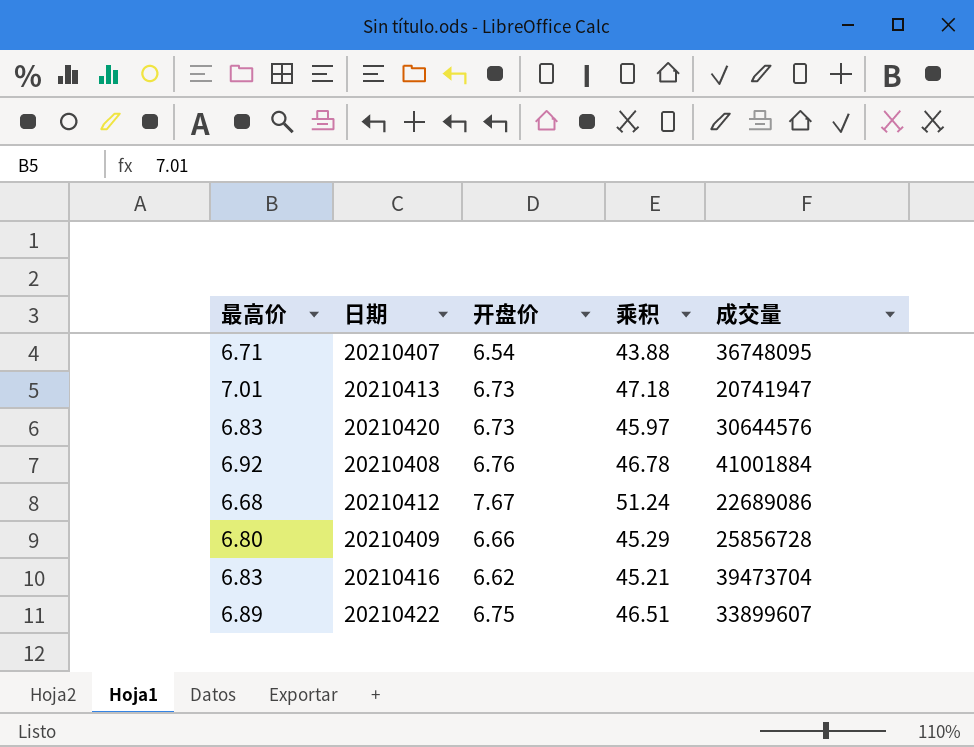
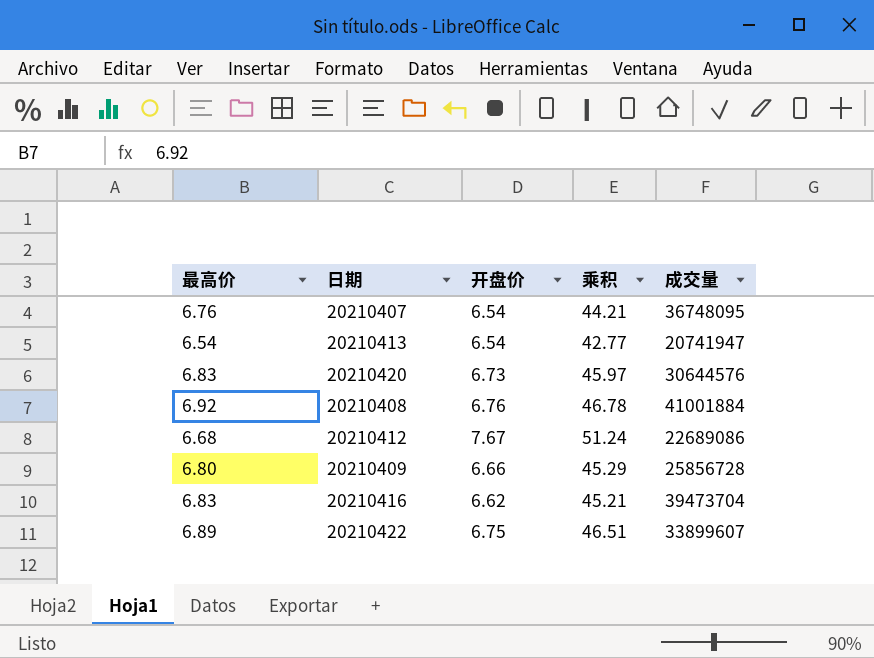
20210407 | 最高价: 6.71 -> 6.76
20210407 | 乘积: 43.88 -> 44.21
20210413 | 最高价: 7.01 -> 6.54
20210413 | 开盘价: 6.73 -> 6.54
20210413 | 乘积: 47.18 -> 42.77

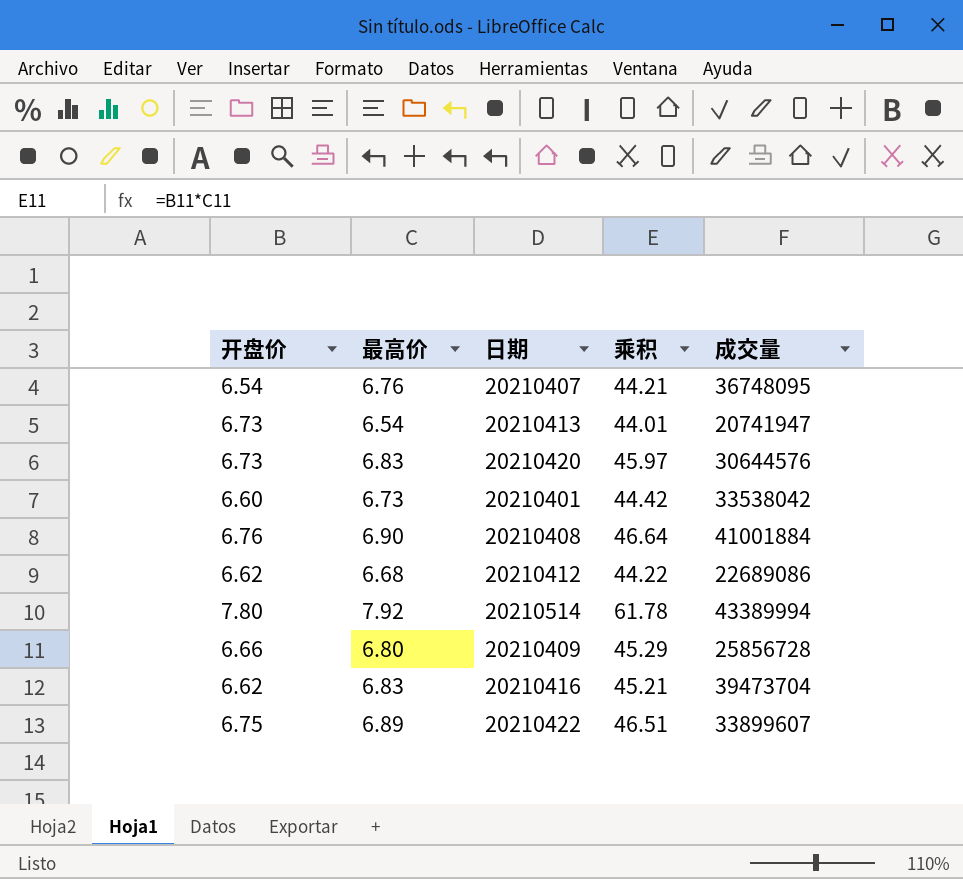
column 开盘价 | position: 3 -> 1
20210413 | 开盘价: 6.54 -> 6.73
20210413 | 乘积: 42.77 -> 44.01
row 20210401: none -> 6.60 | 6.73 | 44.42 | 33538042
20210408 | 最高价: 6.92 -> 6.90
20210408 | 乘积: 46.78 -> 46.64
20210412 | 开盘价: 7.67 -> 6.62
20210412 | 乘积: 51.24 -> 44.22
row 20210514: none -> 7.80 | 7.92 | 61.78 | 43389994

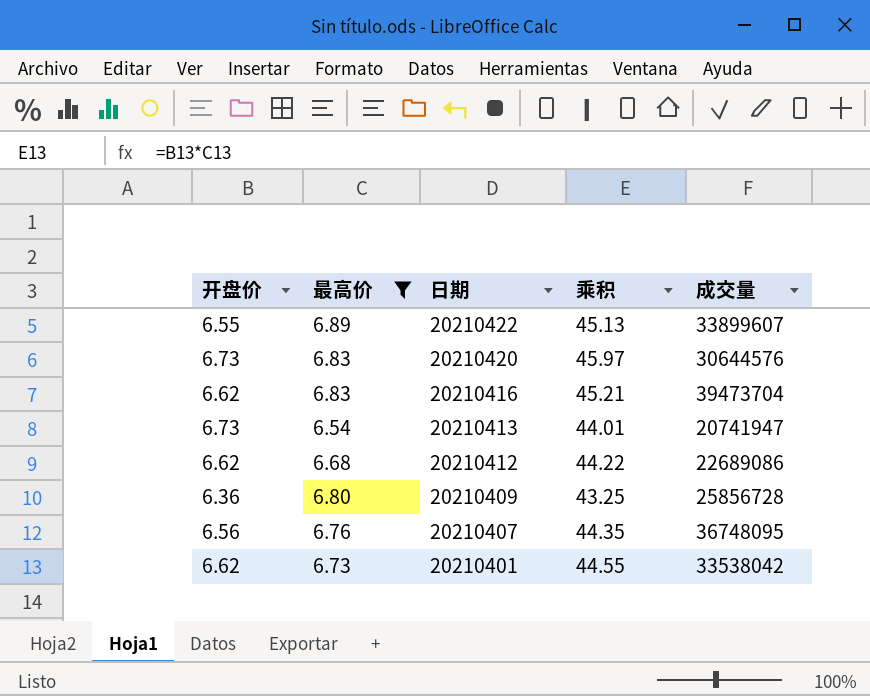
filter: none -> 最高价 <= 6.89
row order: none -> 日期 descending
20210422 | 开盘价: 6.75 -> 6.55
20210422 | 乘积: 46.51 -> 45.13
20210409 | 开盘价: 6.66 -> 6.36
20210409 | 乘积: 45.29 -> 43.25
20210407 | 开盘价: 6.54 -> 6.56
20210407 | 乘积: 44.21 -> 44.35
20210401 | 开盘价: 6.60 -> 6.62
20210401 | 乘积: 44.42 -> 44.55

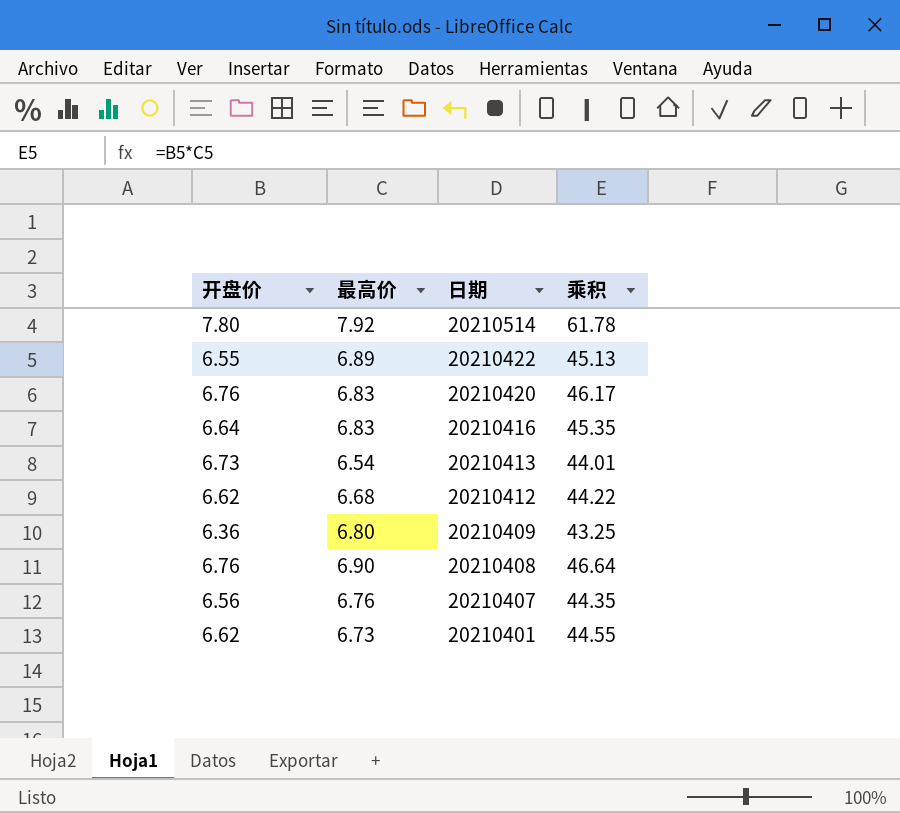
filter: 最高价 <= 6.89 -> none
column 成交量 | position: 5 -> none
20210420 | 开盘价: 6.73 -> 6.76
20210420 | 乘积: 45.97 -> 46.17
20210416 | 开盘价: 6.62 -> 6.64
20210416 | 乘积: 45.21 -> 45.35

